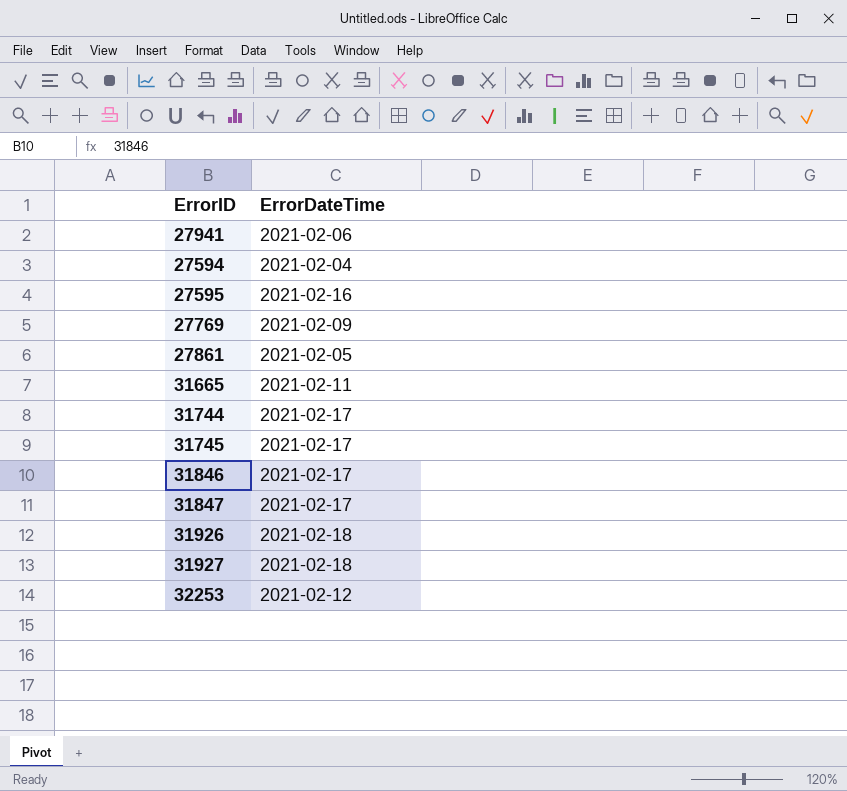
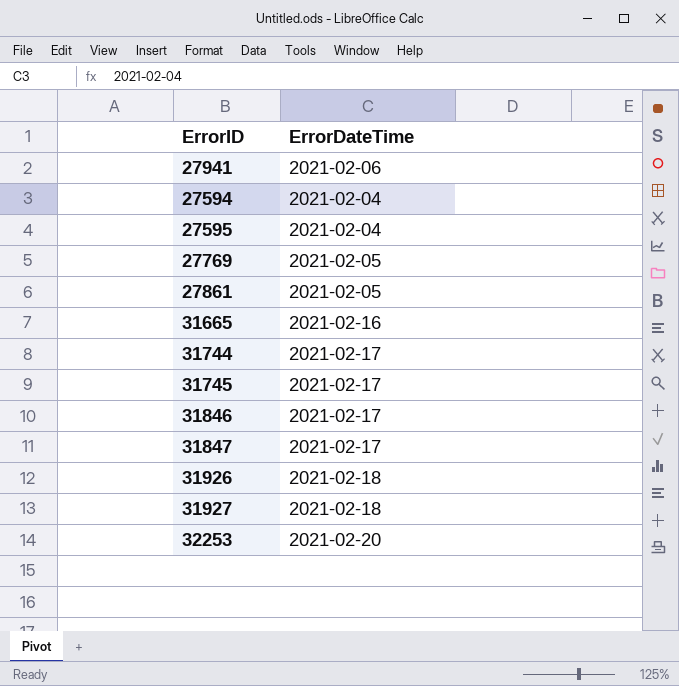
27595 | ErrorDateTime: 2021-02-16 -> 2021-02-04
27769 | ErrorDateTime: 2021-02-09 -> 2021-02-05
31665 | ErrorDateTime: 2021-02-11 -> 2021-02-16
32253 | ErrorDateTime: 2021-02-12 -> 2021-02-20

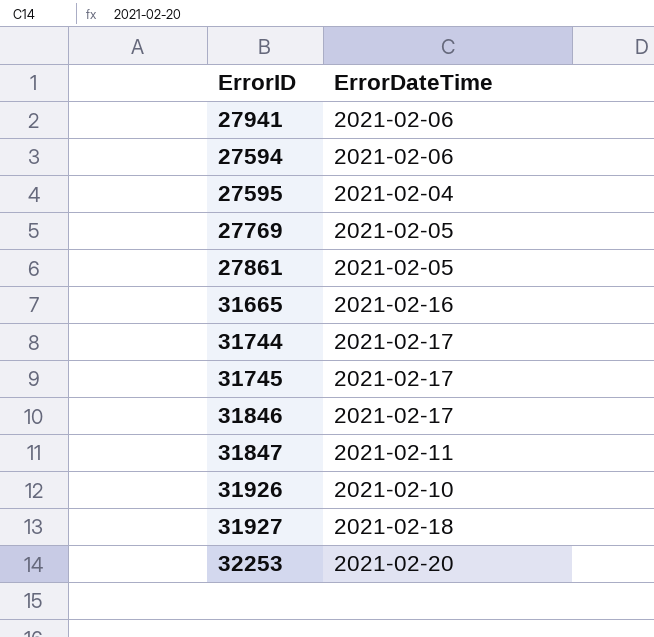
27594 | ErrorDateTime: 2021-02-04 -> 2021-02-06
31847 | ErrorDateTime: 2021-02-17 -> 2021-02-11
31926 | ErrorDateTime: 2021-02-18 -> 2021-02-10

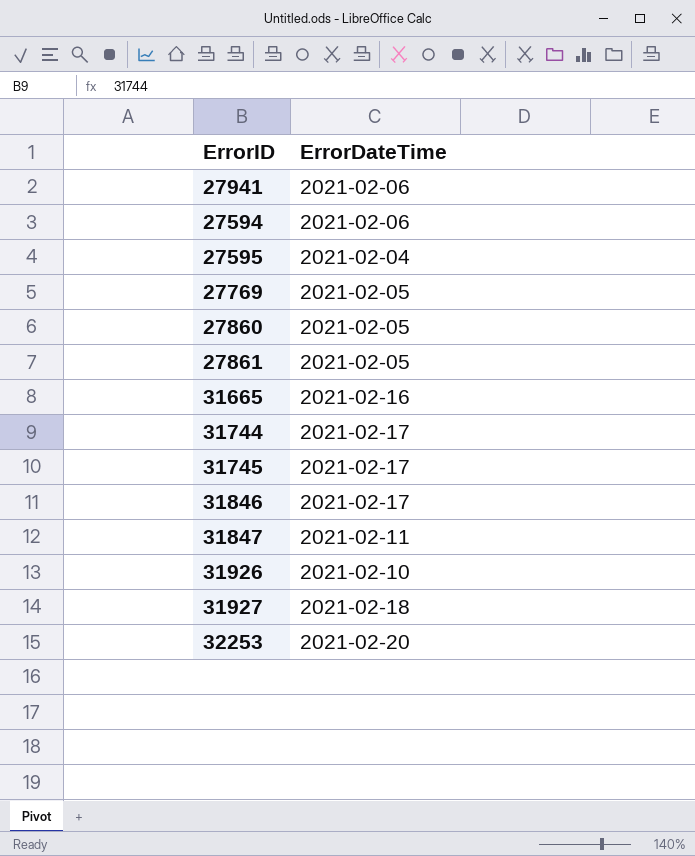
row 27860: none -> 2021-02-05

